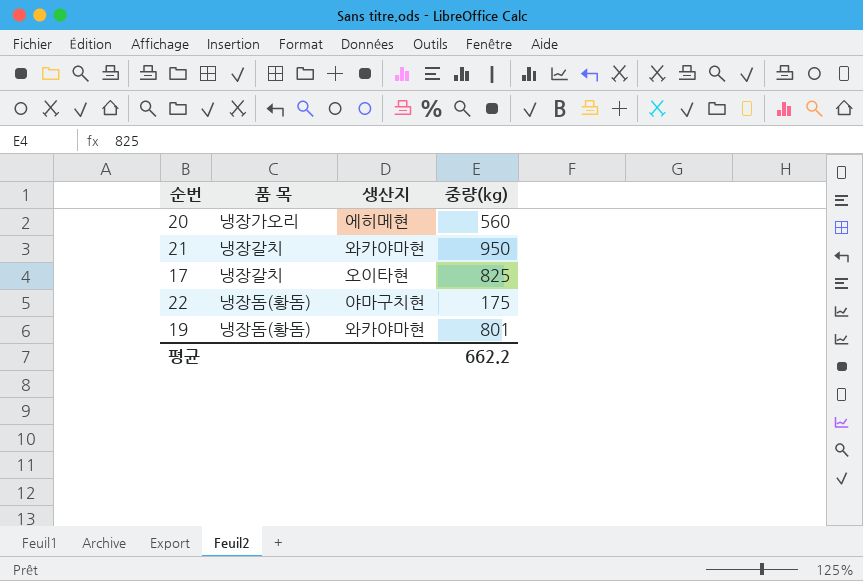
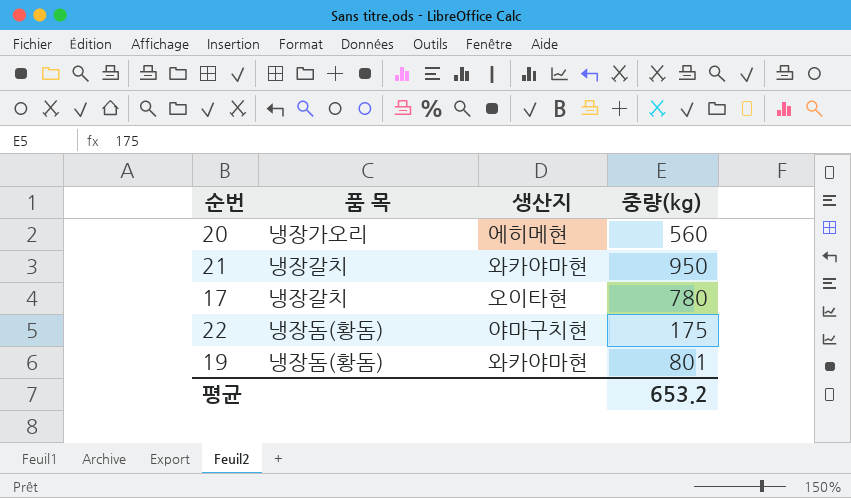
17 | 중량(kg): 825 -> 780
평균 | 중량(kg): 662.2 -> 653.2

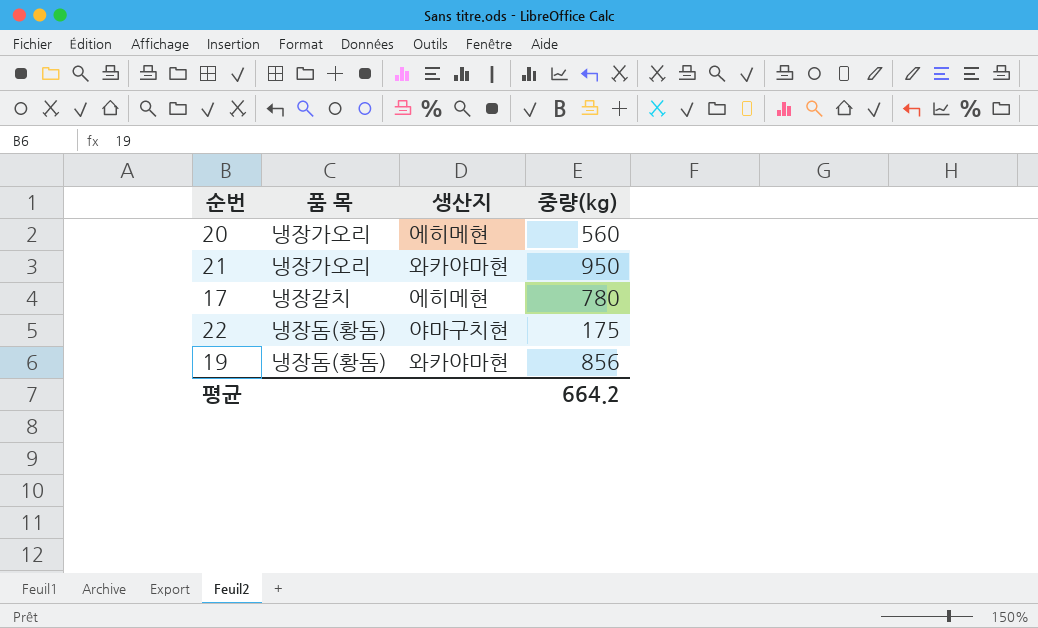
21 | 품 목: 냉장갈치 -> 냉장가오리
17 | 생산지: 오이타현 -> 에히메현
19 | 중량(kg): 801 -> 856
평균 | 중량(kg): 653.2 -> 664.2

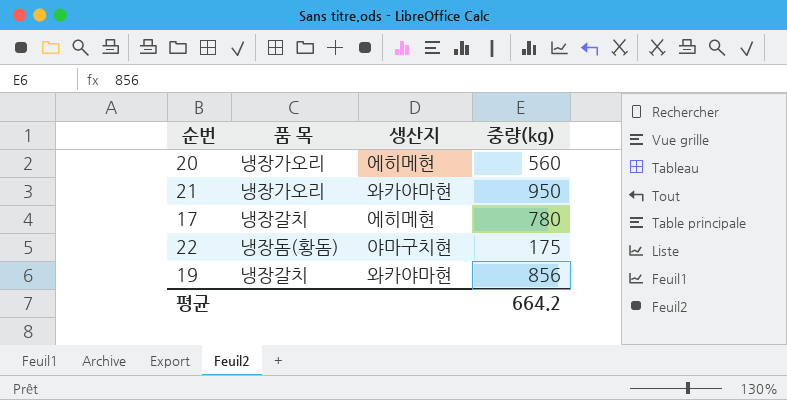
19 | 품 목: 냉장돔(황돔) -> 냉장갈치

